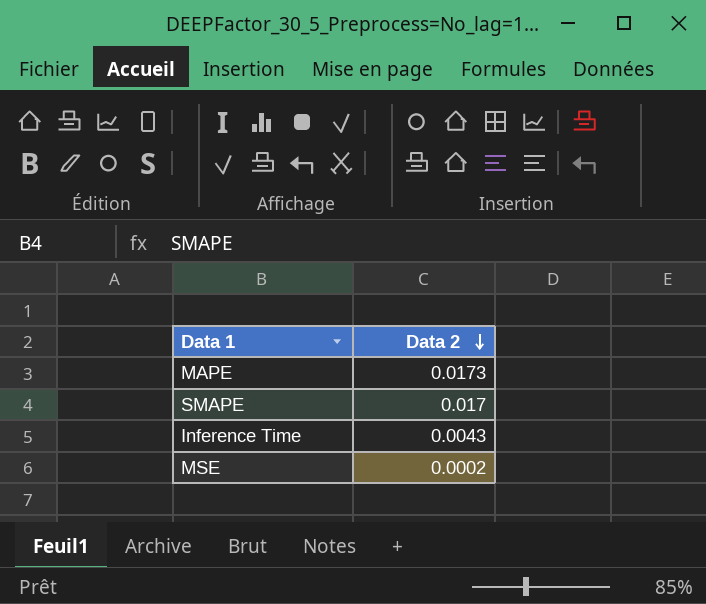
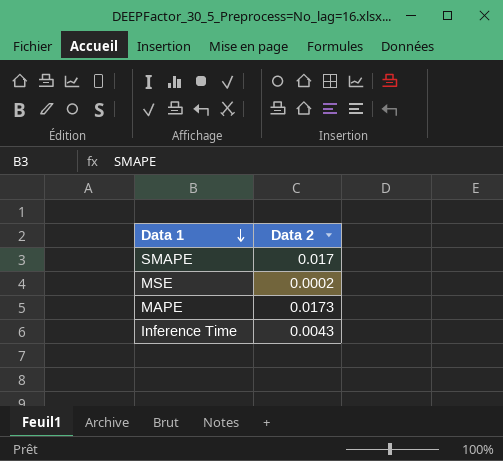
row order: Data 2 descending -> Data 1 descending

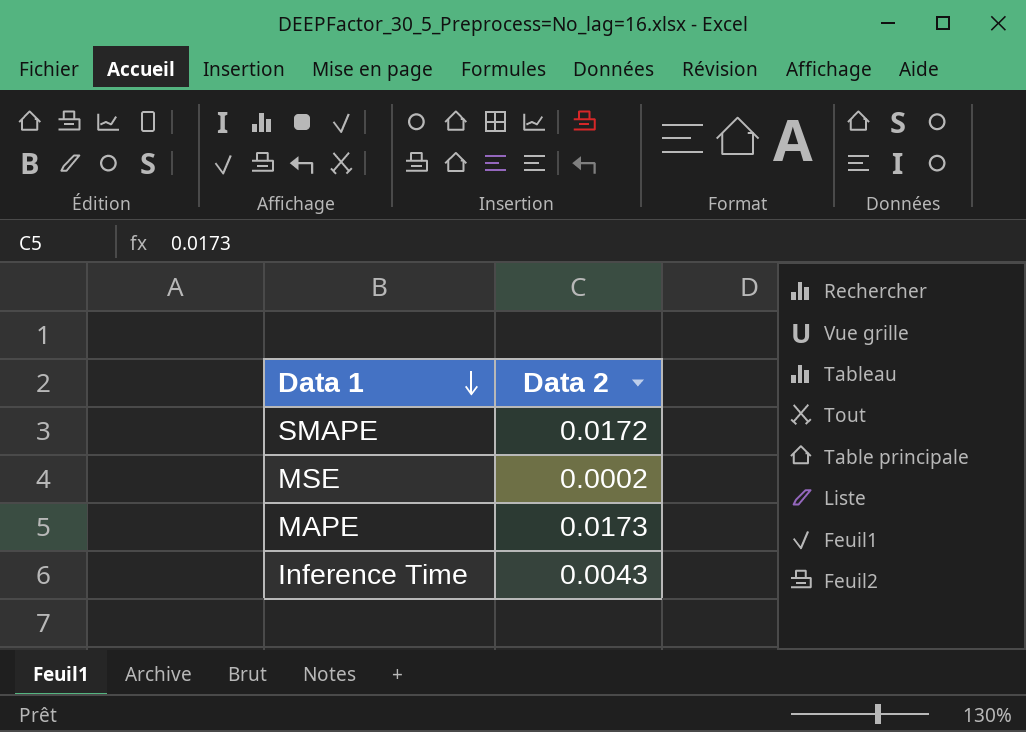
SMAPE | Data 2: 0.017 -> 0.0172

